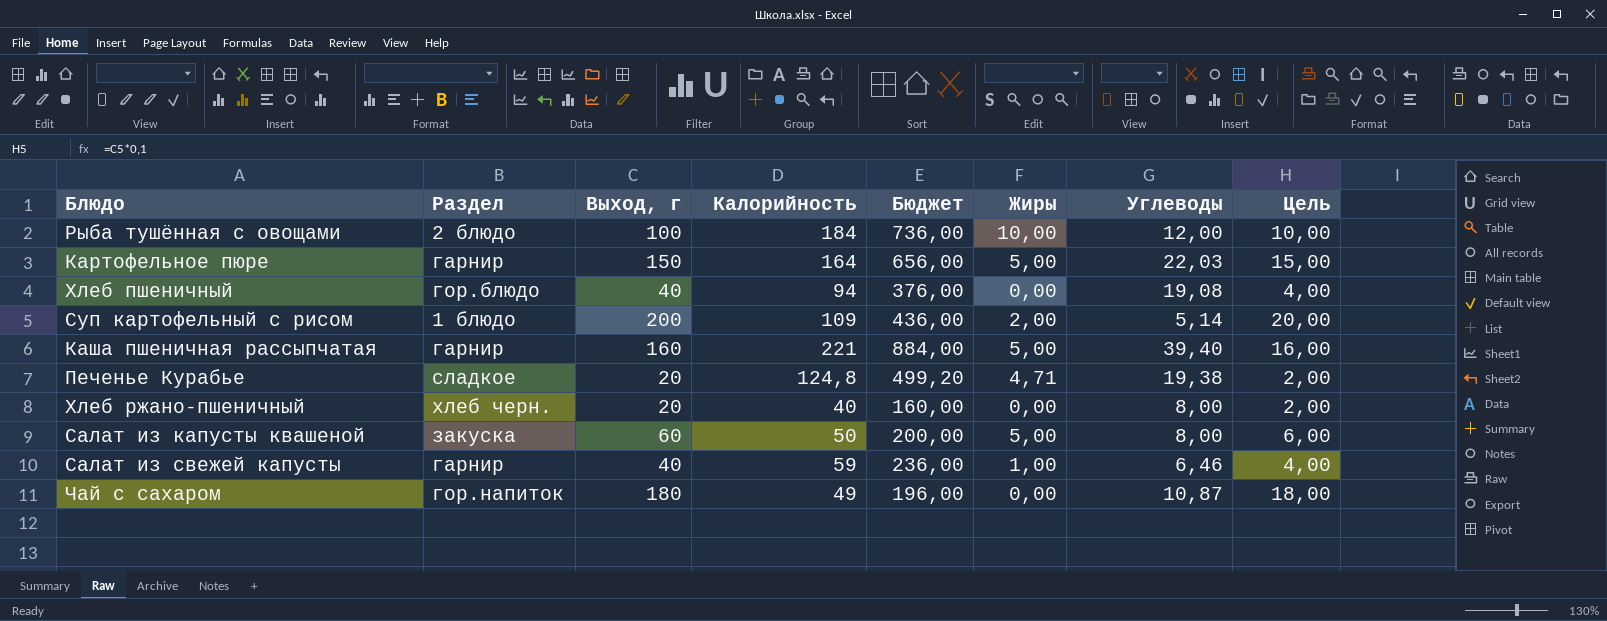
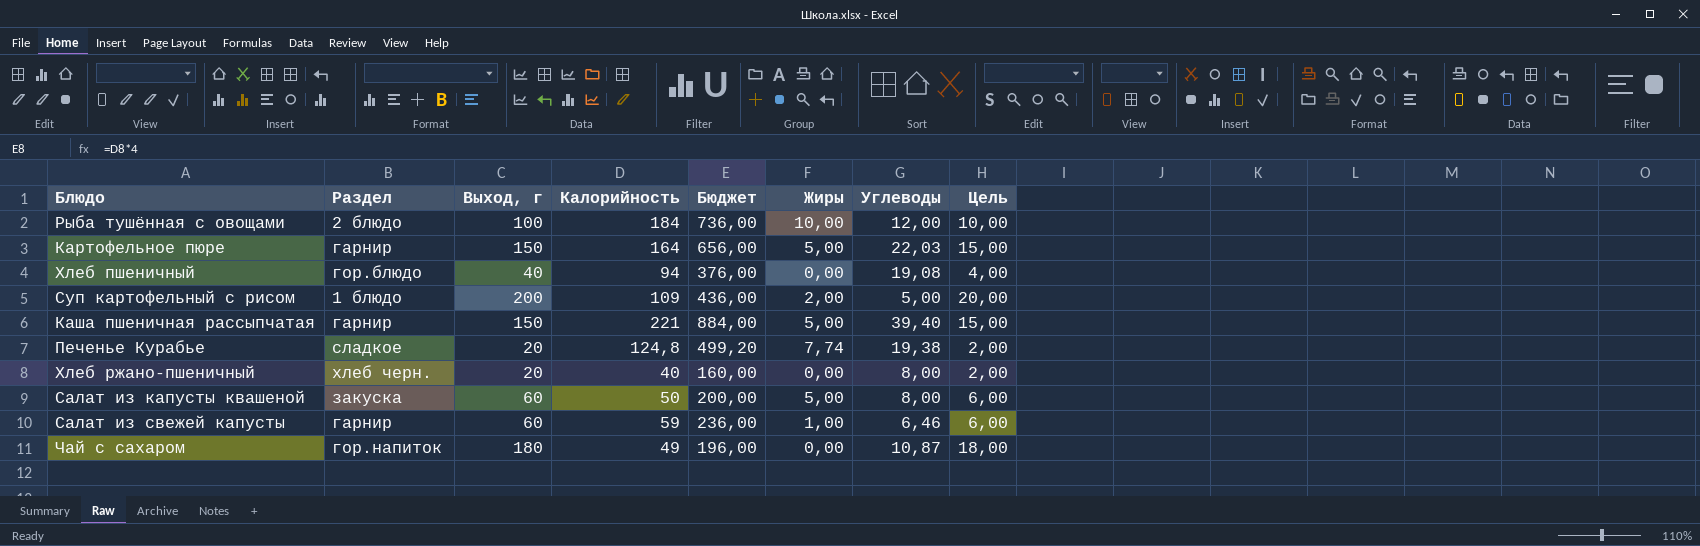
Суп картофельный с рисом | Углеводы: 5,14 -> 5,00
Каша пшеничная рассыпчатая | Выход, г: 160 -> 150
Каша пшеничная рассыпчатая | Цель: 16,00 -> 15,00
Печенье Курабье | Жиры: 4,71 -> 7,74
Салат из свежей капусты | Выход, г: 40 -> 60
Салат из свежей капусты | Цель: 4,00 -> 6,00

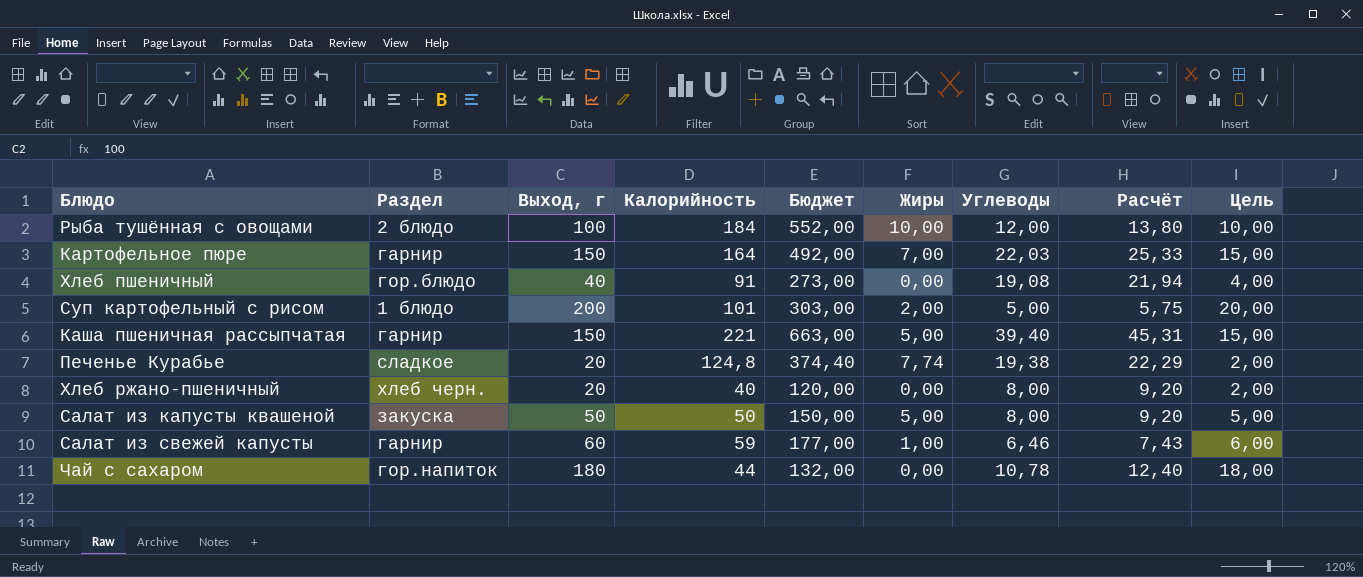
column Бюджет | formula: [Калорийность] * 4 -> [Калорийность] * 3
column Расчёт | formula: none -> [Углеводы] * 1,15
Картофельное пюре | Жиры: 5,00 -> 7,00
Хлеб пшеничный | Калорийность: 94 -> 91
Суп картофельный с рисом | Калорийность: 109 -> 101
Салат из капусты квашеной | Выход, г: 60 -> 50
Салат из капусты квашеной | Цель: 6,00 -> 5,00
Чай с сахаром | Калорийность: 49 -> 44
Чай с сахаром | Углеводы: 10,87 -> 10,78

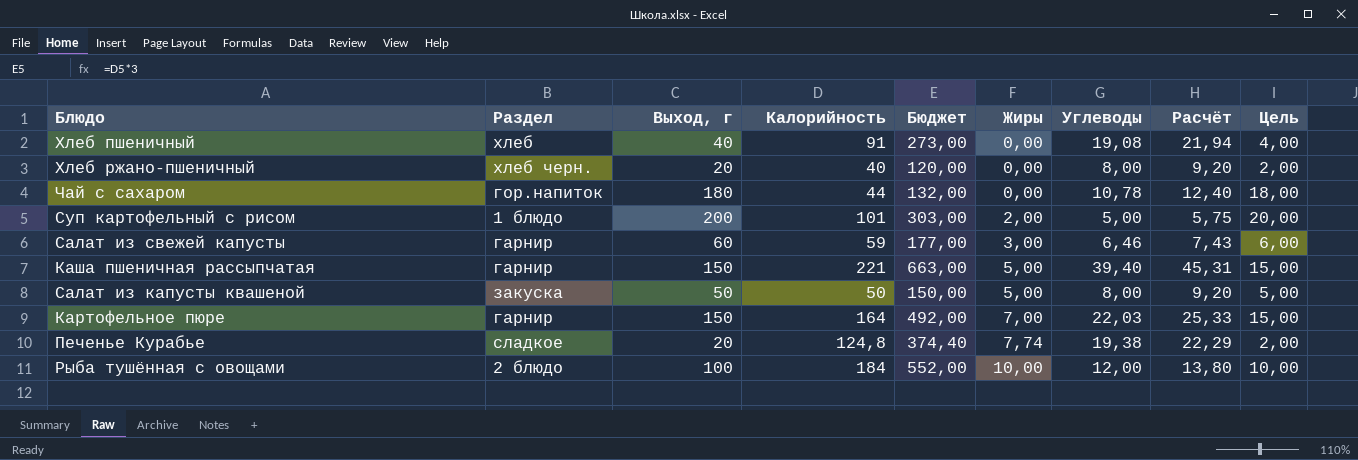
row order: none -> Жиры ascending
Хлеб пшеничный | Раздел: гор.блюдо -> хлеб
Салат из свежей капусты | Жиры: 1,00 -> 3,00

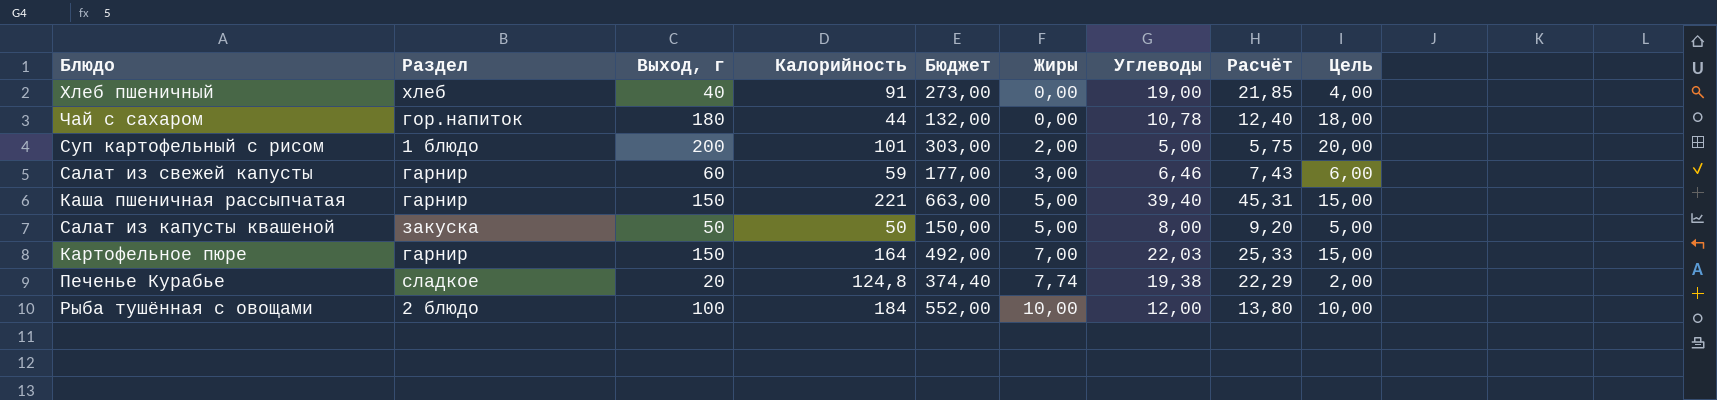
row Хлеб ржано-пшеничный: хлеб черн. | 20 | 40 | 120,00 | 0,00 | 8,00 | 9,20 | 2,00 -> none
Хлеб пшеничный | Углеводы: 19,08 -> 19,00
Хлеб пшеничный | Расчёт: 21,94 -> 21,85

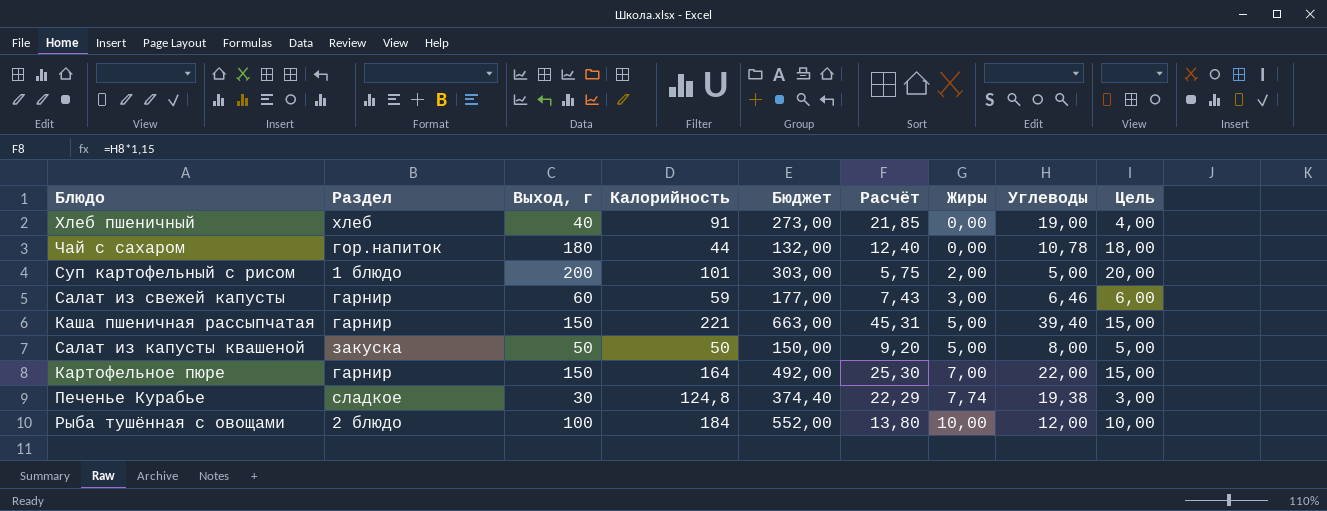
column Расчёт | position: 8 -> 6
Картофельное пюре | Расчёт: 25,33 -> 25,30
Картофельное пюре | Углеводы: 22,03 -> 22,00
Печенье Курабье | Выход, г: 20 -> 30
Печенье Курабье | Цель: 2,00 -> 3,00

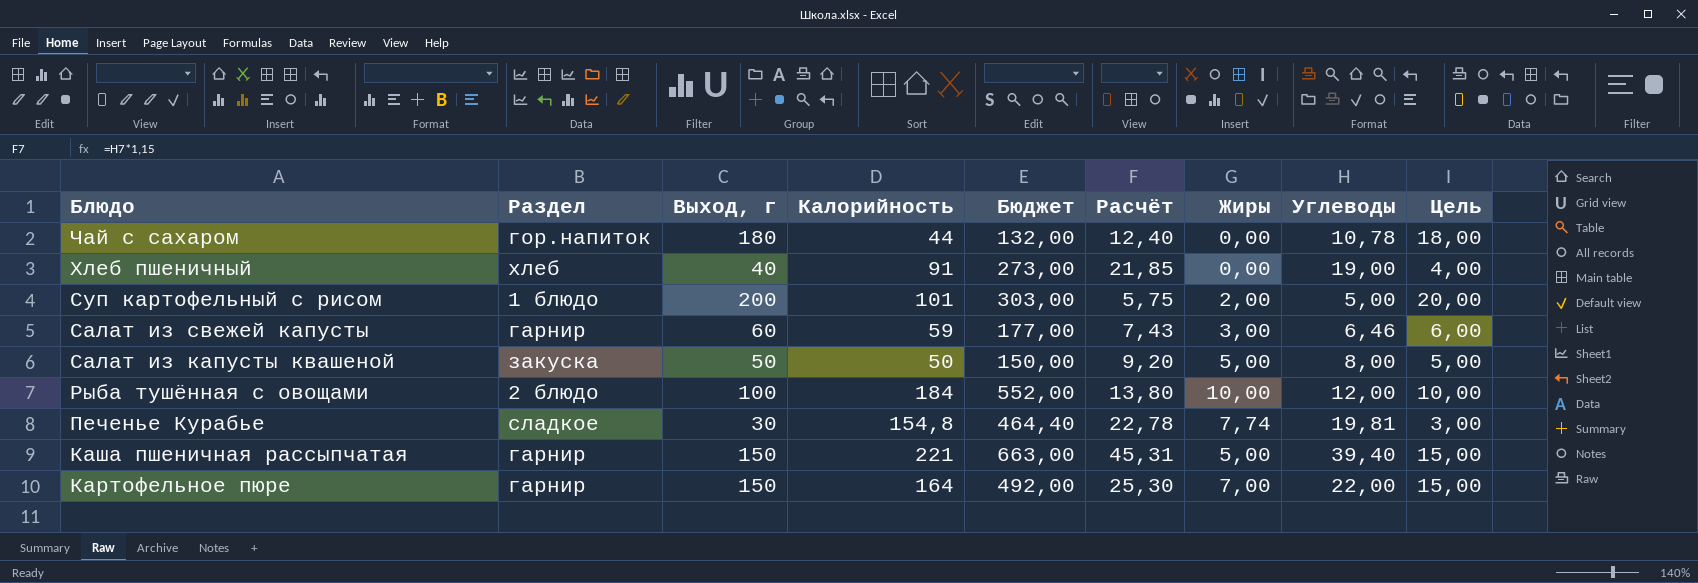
row order: Жиры ascending -> Блюдо descending
Печенье Курабье | Калорийность: 124,8 -> 154,8
Печенье Курабье | Бюджет: 374,40 -> 464,40
Печенье Курабье | Расчёт: 22,29 -> 22,78
Печенье Курабье | Углеводы: 19,38 -> 19,81

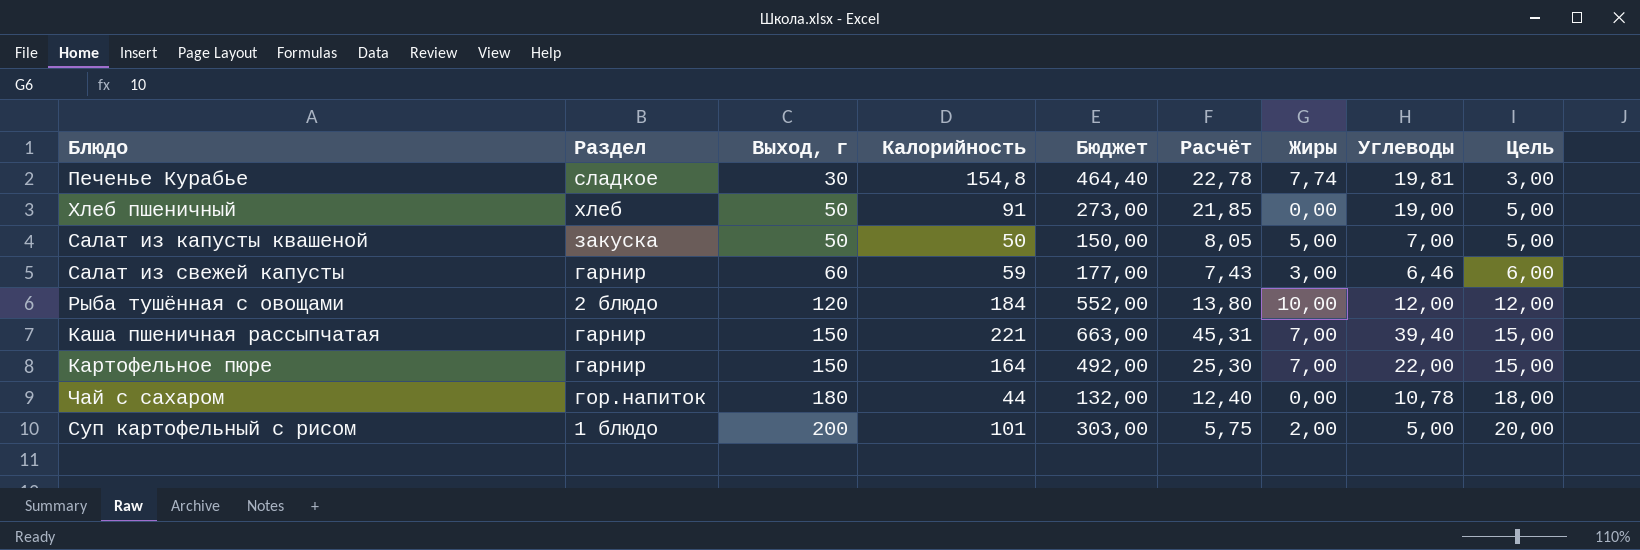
row order: Блюдо descending -> Выход, г ascending
Хлеб пшеничный | Выход, г: 40 -> 50
Хлеб пшеничный | Цель: 4,00 -> 5,00
Салат из капусты квашеной | Расчёт: 9,20 -> 8,05
Салат из капусты квашеной | Углеводы: 8,00 -> 7,00
Рыба тушённая с овощами | Выход, г: 100 -> 120
Рыба тушённая с овощами | Цель: 10,00 -> 12,00
Каша пшеничная рассыпчатая | Жиры: 5,00 -> 7,00

